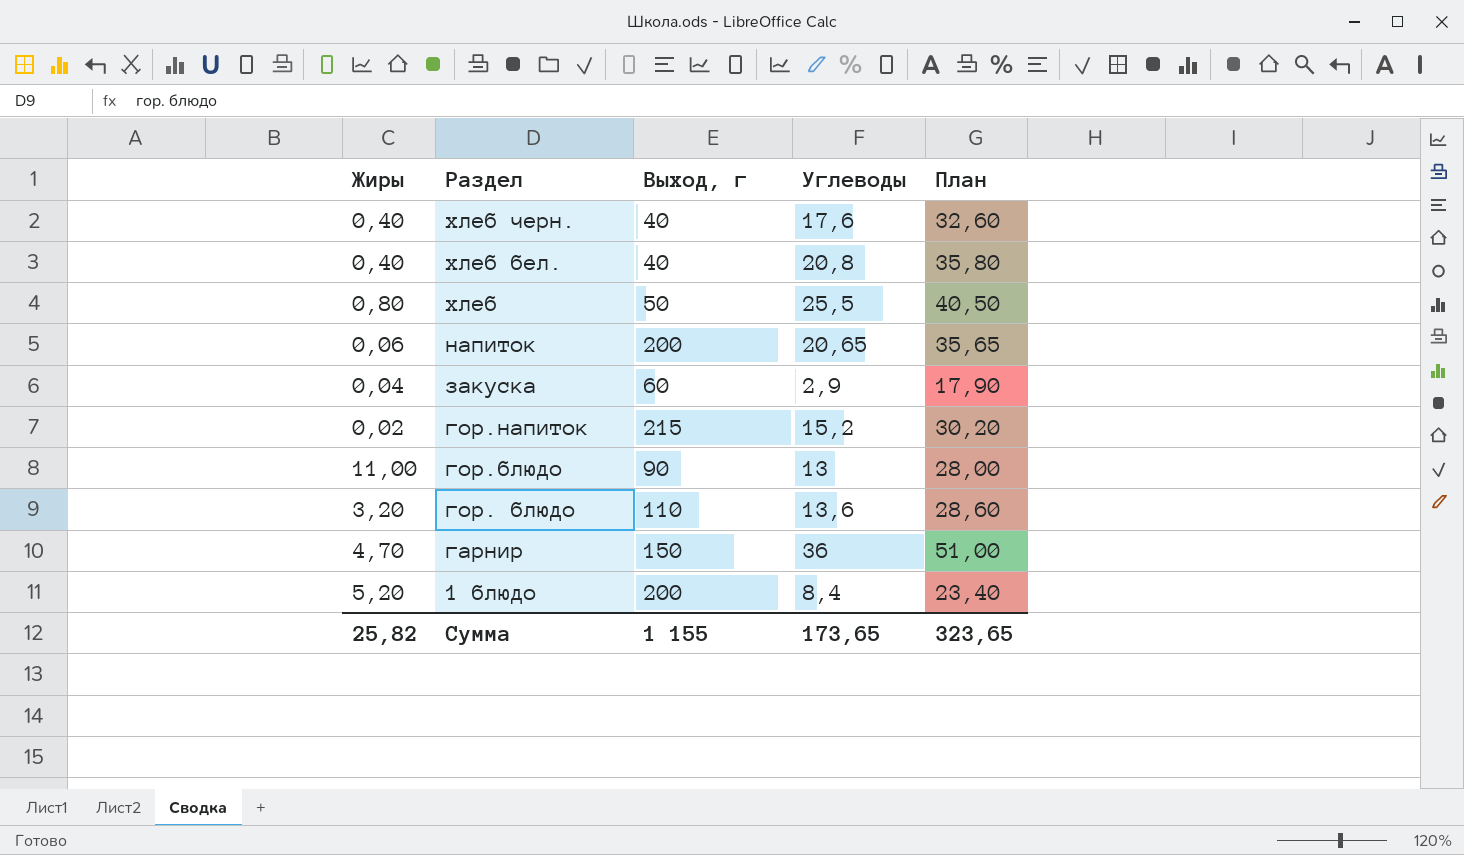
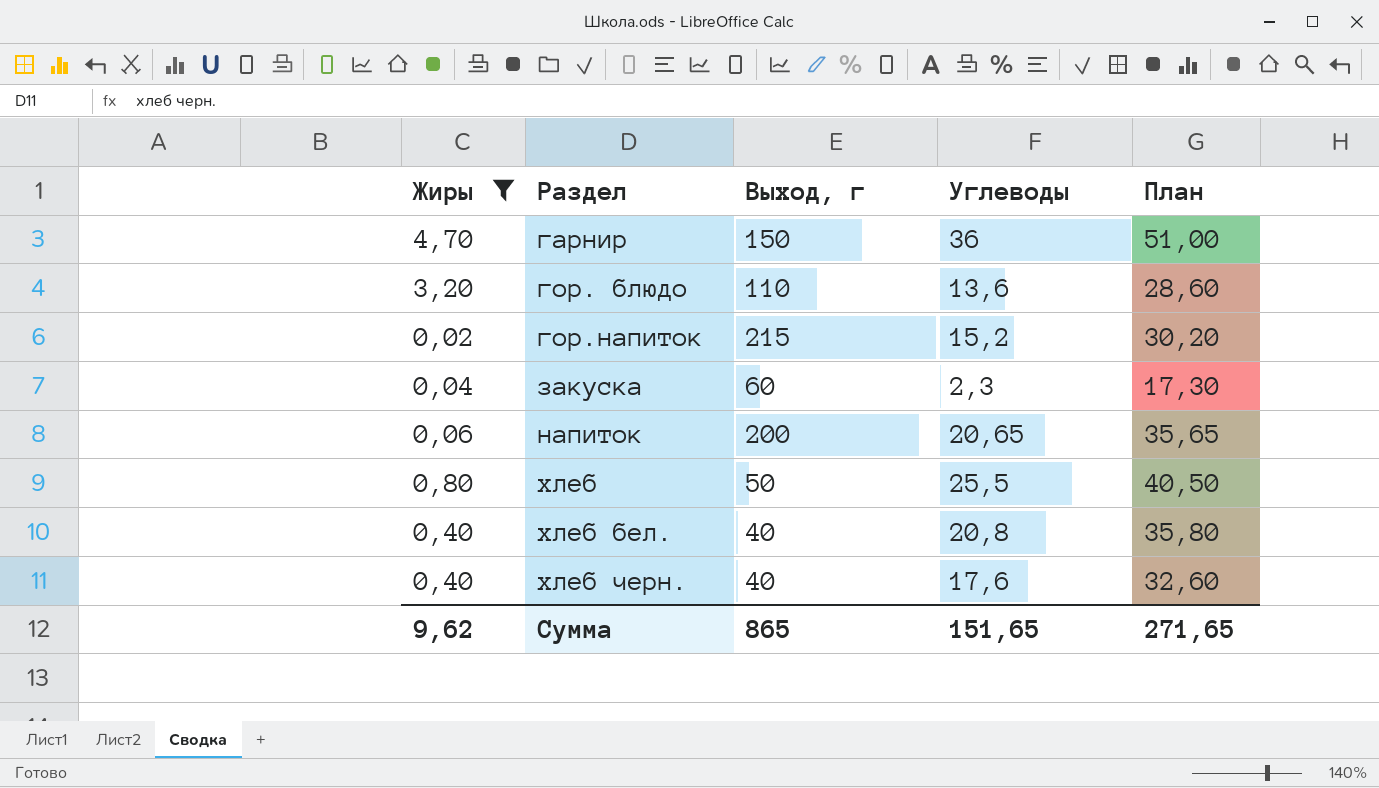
filter: none -> Жиры <= 4,70
row order: Раздел descending -> Раздел ascending
закуска | Углеводы: 2,9 -> 2,3
закуска | План: 17,90 -> 17,30
Сумма | Жиры: 25,82 -> 9,62
Сумма | Выход, г: 1 155 -> 865
Сумма | Углеводы: 173,65 -> 151,65
Сумма | План: 323,65 -> 271,65

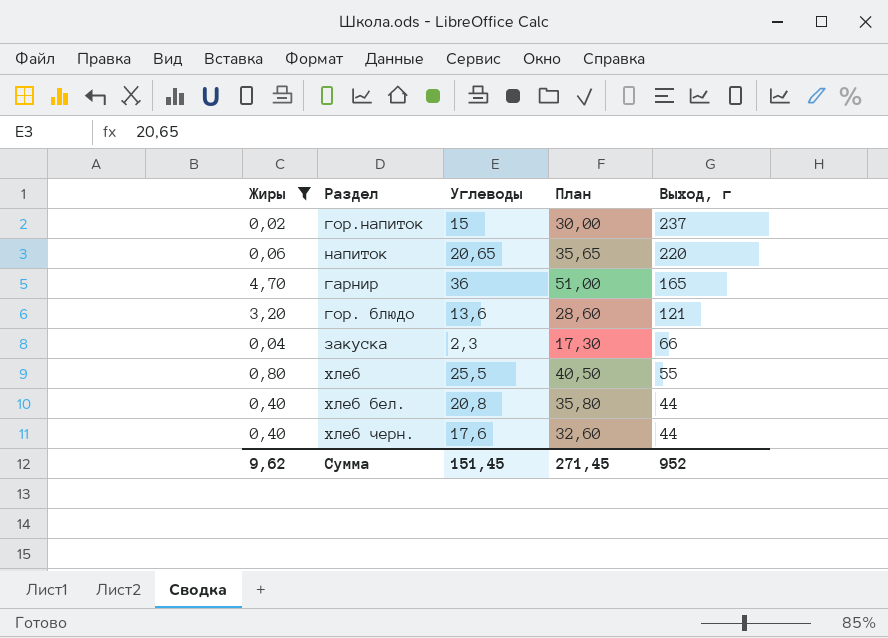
row order: Раздел ascending -> Выход, г descending
column Выход, г | position: 3 -> 5
гор.напиток | Углеводы: 15,2 -> 15
гор.напиток | План: 30,20 -> 30,00
гор.напиток | Выход, г: 215 -> 237
напиток | Выход, г: 200 -> 220
гарнир | Выход, г: 150 -> 165
гор. блюдо | Выход, г: 110 -> 121
закуска | Выход, г: 60 -> 66
хлеб | Выход, г: 50 -> 55
хлеб бел. | Выход, г: 40 -> 44
хлеб черн. | Выход, г: 40 -> 44
Сумма | Углеводы: 151,65 -> 151,45
Сумма | План: 271,65 -> 271,45
Сумма | Выход, г: 865 -> 952

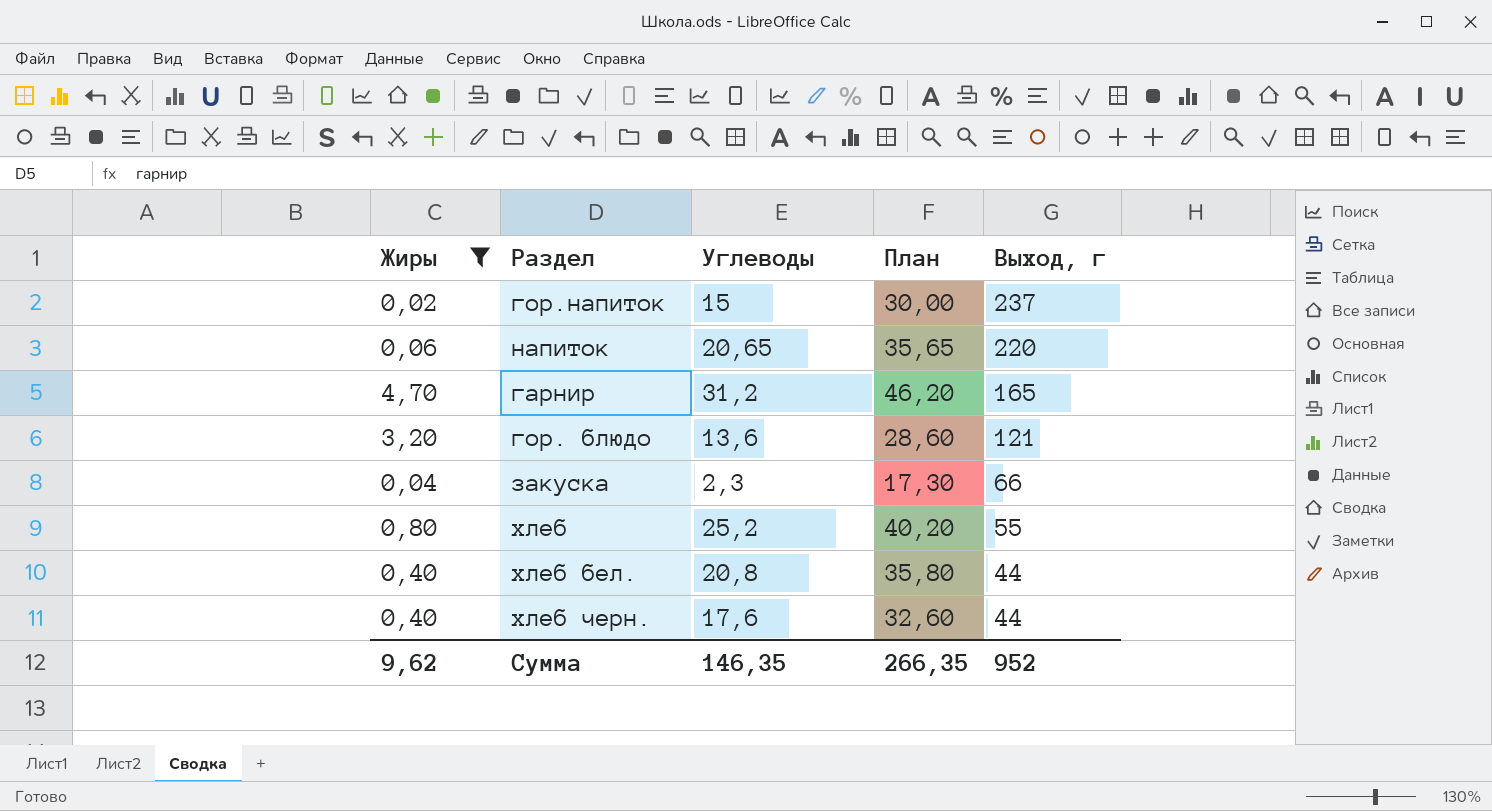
гарнир | Углеводы: 36 -> 31,2
гарнир | План: 51,00 -> 46,20
хлеб | Углеводы: 25,5 -> 25,2
хлеб | План: 40,50 -> 40,20
Сумма | Углеводы: 151,45 -> 146,35
Сумма | План: 271,45 -> 266,35

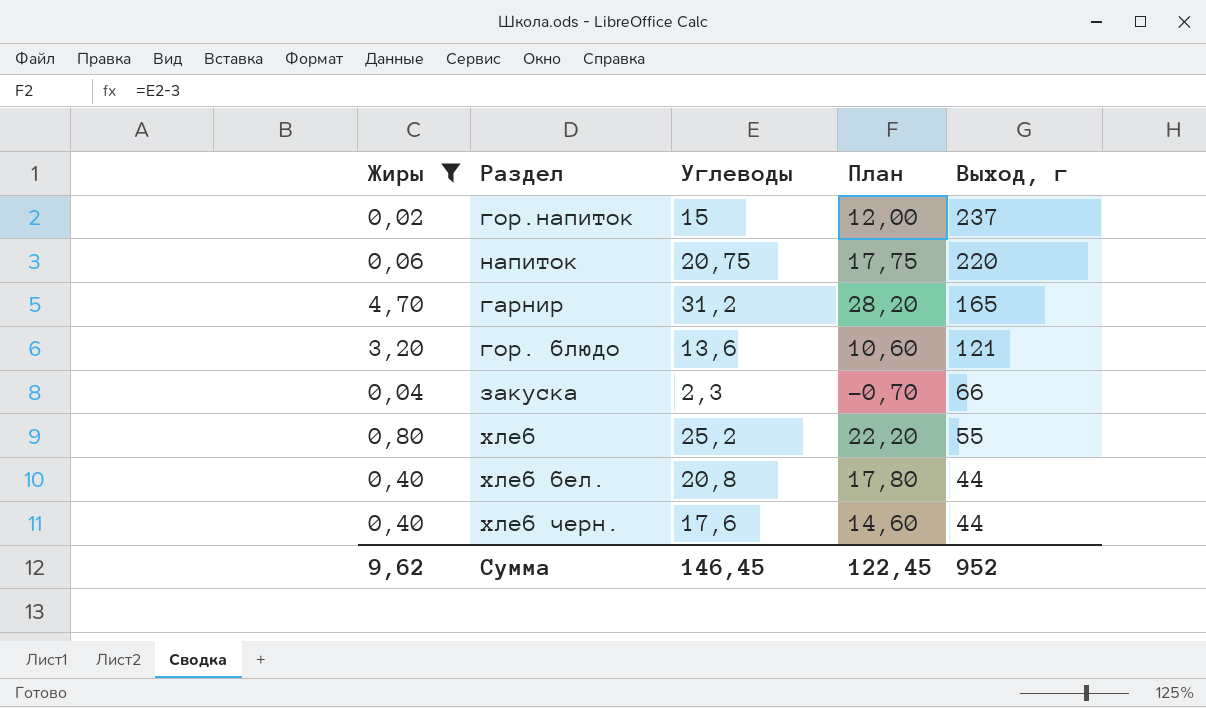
column План | formula: [Углеводы] + 15 -> [Углеводы] - 3
напиток | Углеводы: 20,65 -> 20,75
Сумма | Углеводы: 146,35 -> 146,45
Сумма | План: 266,35 -> 122,45

